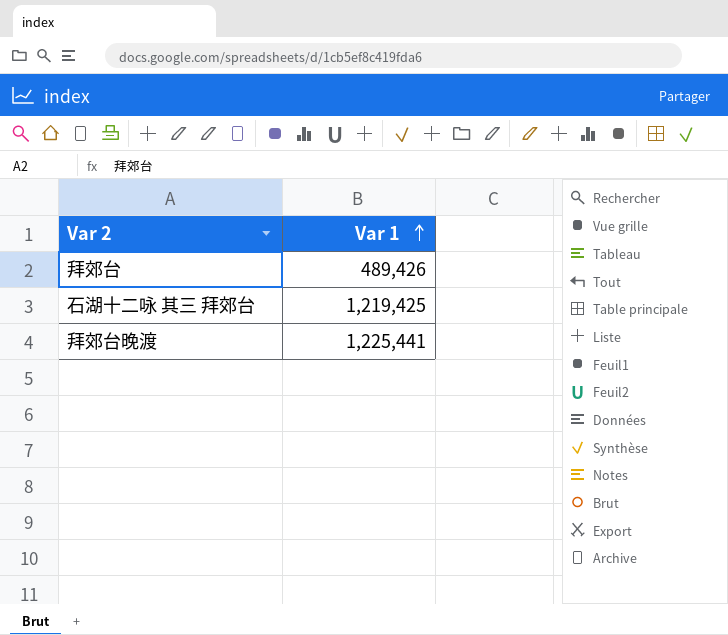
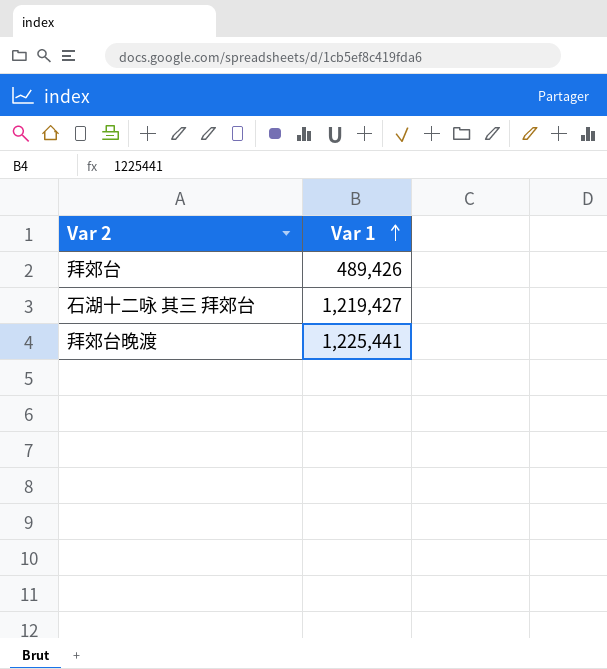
石湖十二咏 其三 拜郊台 | Var 1: 1,219,425 -> 1,219,427

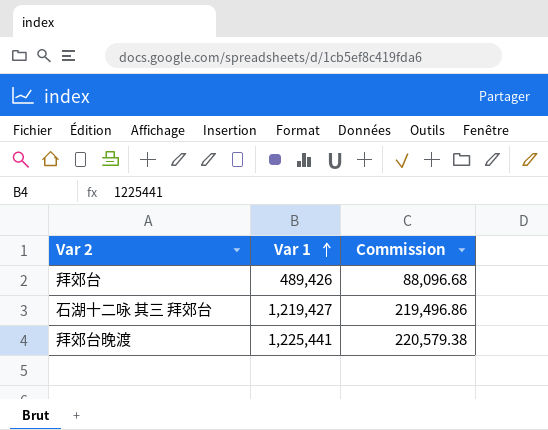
column Commission | formula: none -> [Var 1] * 0.18

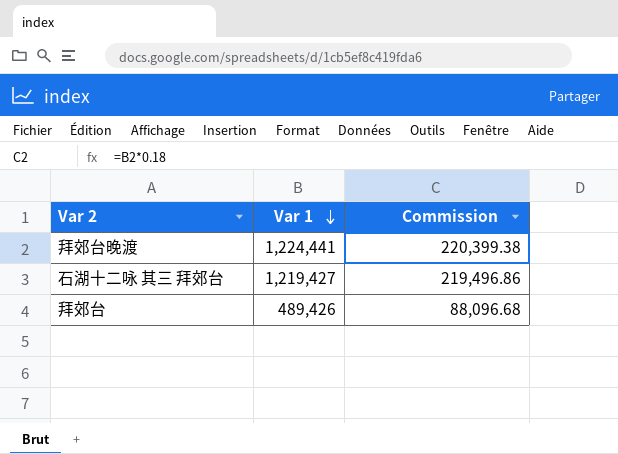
row order: Var 1 ascending -> Var 1 descending
拜郊台晚渡 | Var 1: 1,225,441 -> 1,224,441
拜郊台晚渡 | Commission: 220,579.38 -> 220,399.38

